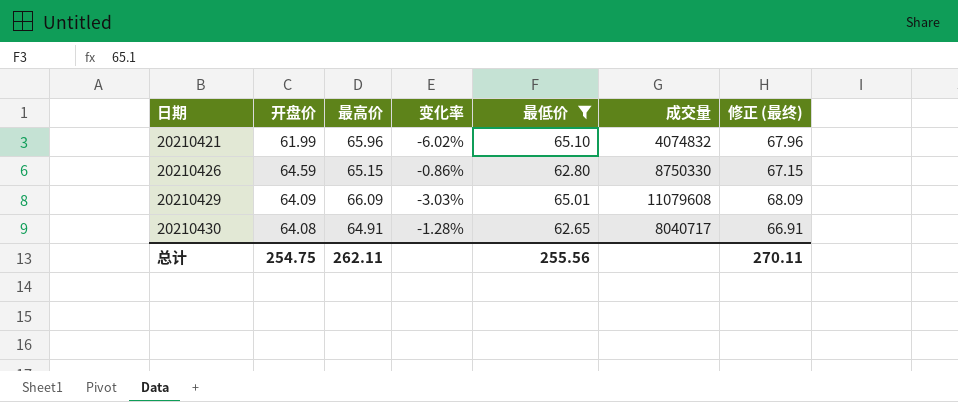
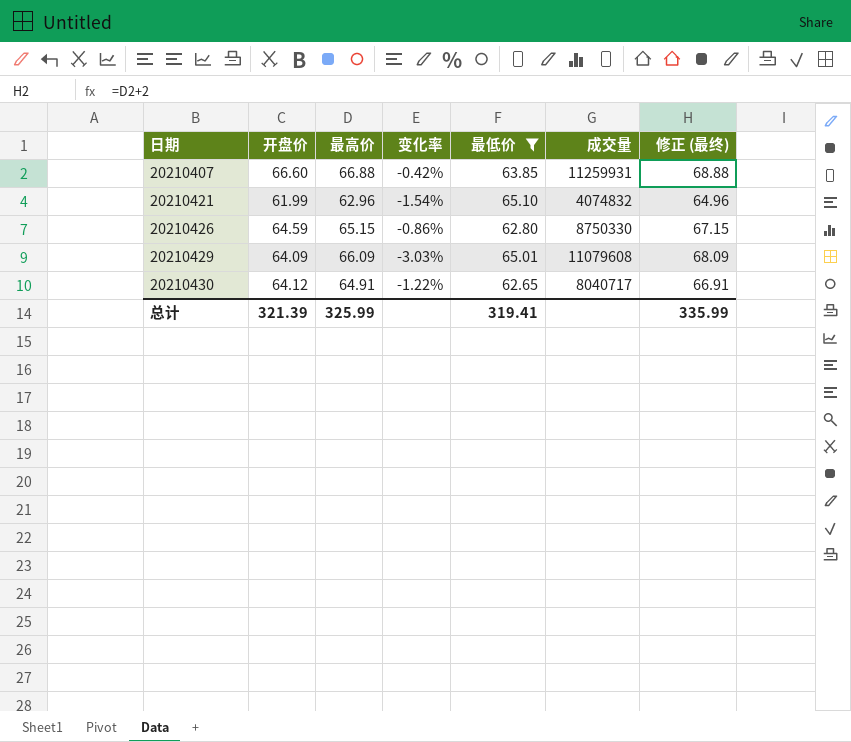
row 20210407: none -> 66.60 | 66.88 | -0.42% | 63.85 | 11259931 | 68.88
20210421 | 最高价: 65.96 -> 62.96
20210421 | 变化率: -6.02% -> -1.54%
20210421 | 修正 (最终): 67.96 -> 64.96
20210430 | 开盘价: 64.08 -> 64.12
20210430 | 变化率: -1.28% -> -1.22%
总计 | 开盘价: 254.75 -> 321.39
总计 | 最高价: 262.11 -> 325.99
总计 | 最低价: 255.56 -> 319.41
总计 | 修正 (最终): 270.11 -> 335.99

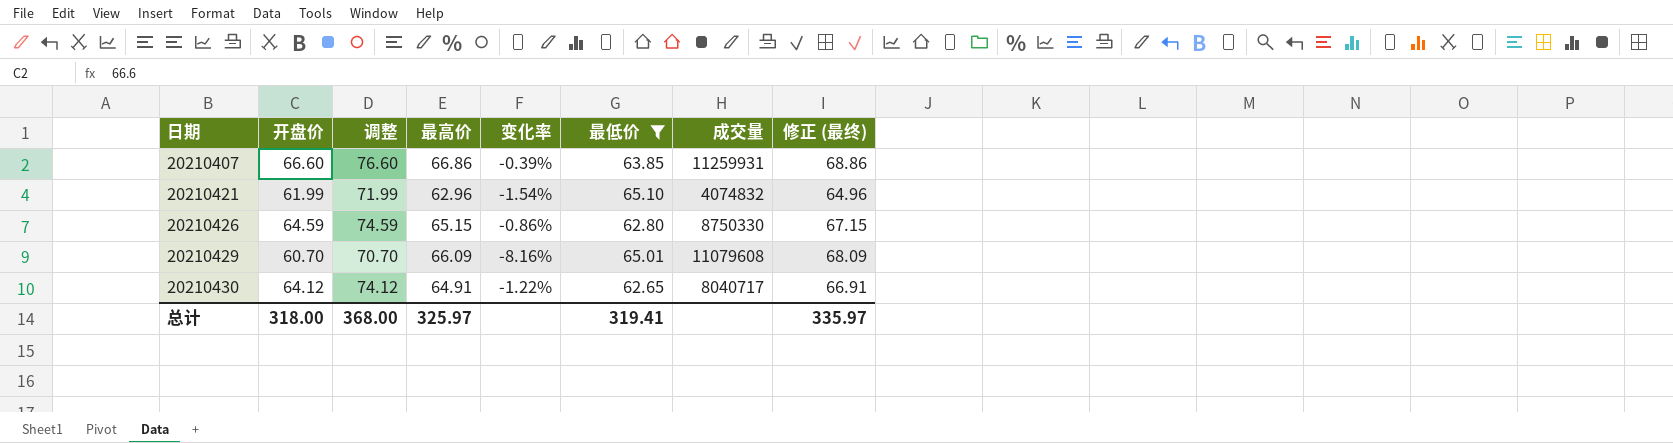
column 调整 | formula: none -> [开盘价] + 10
20210407 | 最高价: 66.88 -> 66.86
20210407 | 变化率: -0.42% -> -0.39%
20210407 | 修正 (最终): 68.88 -> 68.86
20210429 | 开盘价: 64.09 -> 60.70
20210429 | 变化率: -3.03% -> -8.16%
总计 | 开盘价: 321.39 -> 318.00
总计 | 最高价: 325.99 -> 325.97
总计 | 修正 (最终): 335.99 -> 335.97

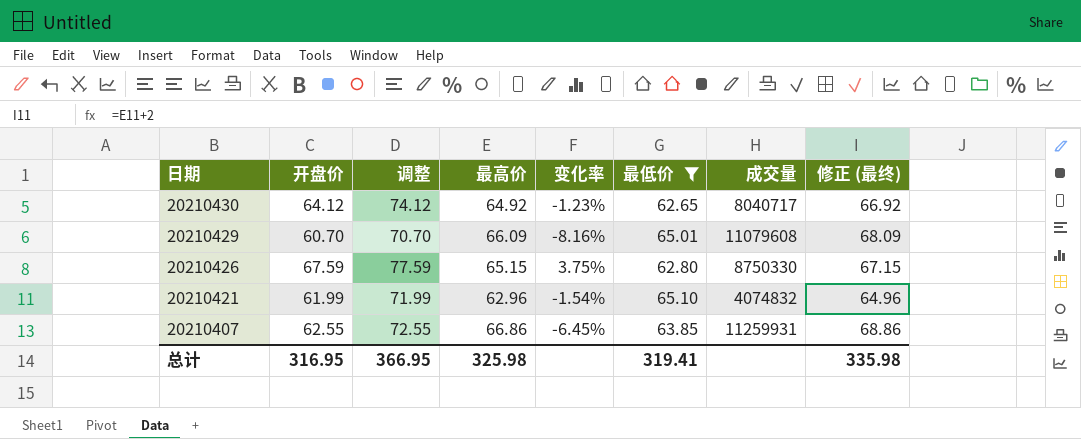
row order: 日期 ascending -> 日期 descending
20210430 | 最高价: 64.91 -> 64.92
20210430 | 变化率: -1.22% -> -1.23%
20210430 | 修正 (最终): 66.91 -> 66.92
20210426 | 开盘价: 64.59 -> 67.59
20210426 | 调整: 74.59 -> 77.59
20210426 | 变化率: -0.86% -> 3.75%
20210407 | 开盘价: 66.60 -> 62.55
20210407 | 调整: 76.60 -> 72.55
20210407 | 变化率: -0.39% -> -6.45%
总计 | 开盘价: 318.00 -> 316.95
总计 | 调整: 368.00 -> 366.95
总计 | 最高价: 325.97 -> 325.98
总计 | 修正 (最终): 335.97 -> 335.98

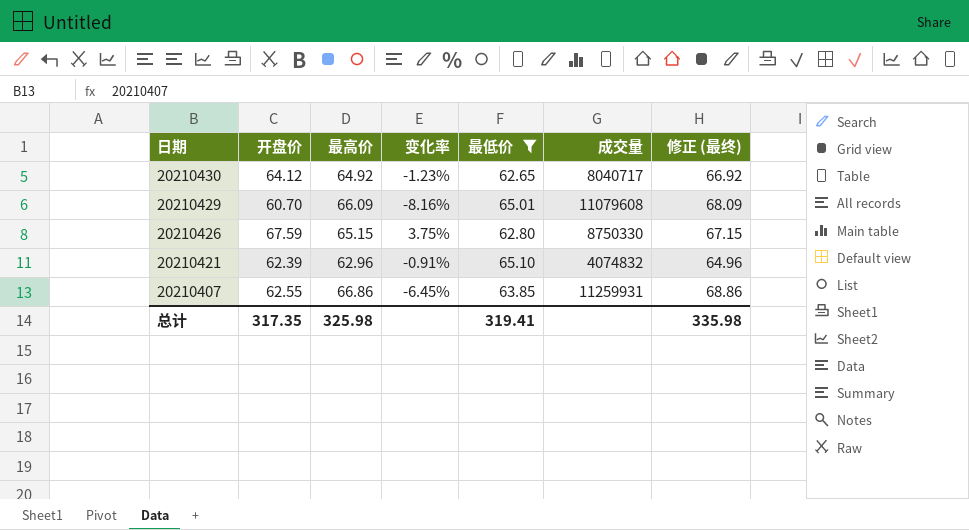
column 调整 | formula: [开盘价] + 10 -> none
20210421 | 开盘价: 61.99 -> 62.39
20210421 | 变化率: -1.54% -> -0.91%
总计 | 开盘价: 316.95 -> 317.35

